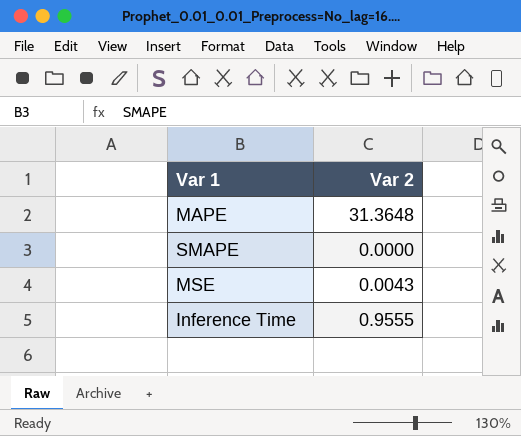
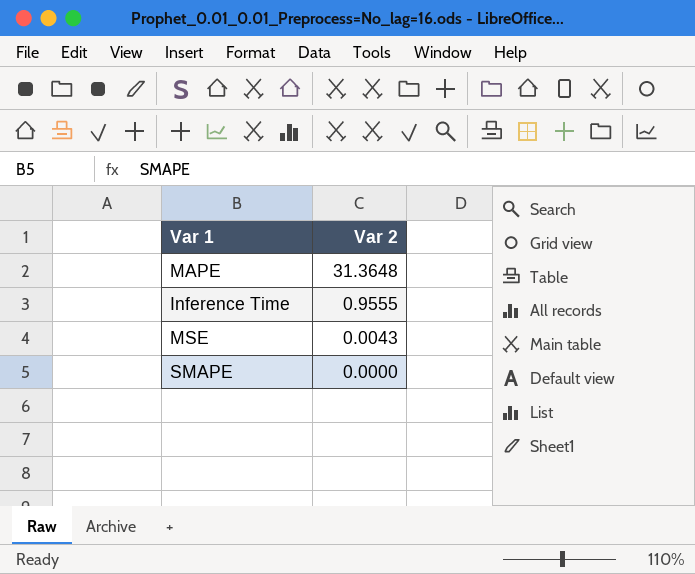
row order: none -> Var 2 descending

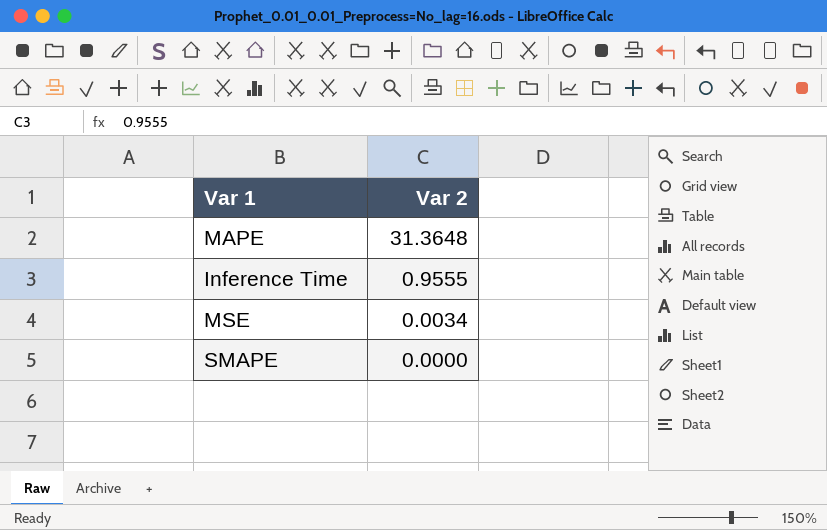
MSE | Var 2: 0.0043 -> 0.0034

